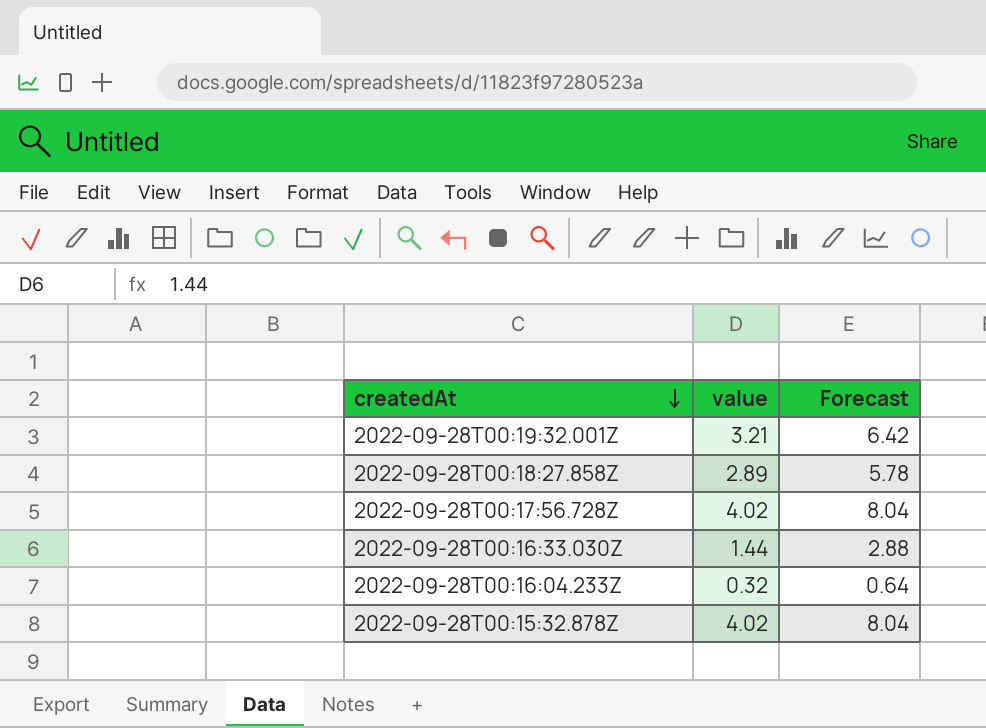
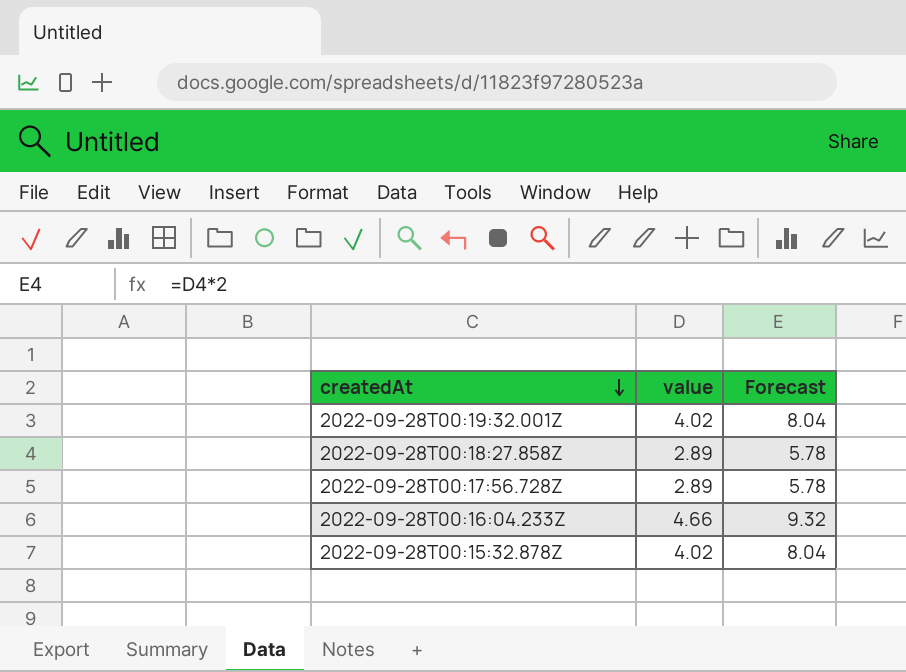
row 2022-09-28T00:16:33.030Z: 1.44 | 2.88 -> none
2022-09-28T00:19:32.001Z | value: 3.21 -> 4.02
2022-09-28T00:19:32.001Z | Forecast: 6.42 -> 8.04
2022-09-28T00:17:56.728Z | value: 4.02 -> 2.89
2022-09-28T00:17:56.728Z | Forecast: 8.04 -> 5.78
2022-09-28T00:16:04.233Z | value: 0.32 -> 4.66
2022-09-28T00:16:04.233Z | Forecast: 0.64 -> 9.32

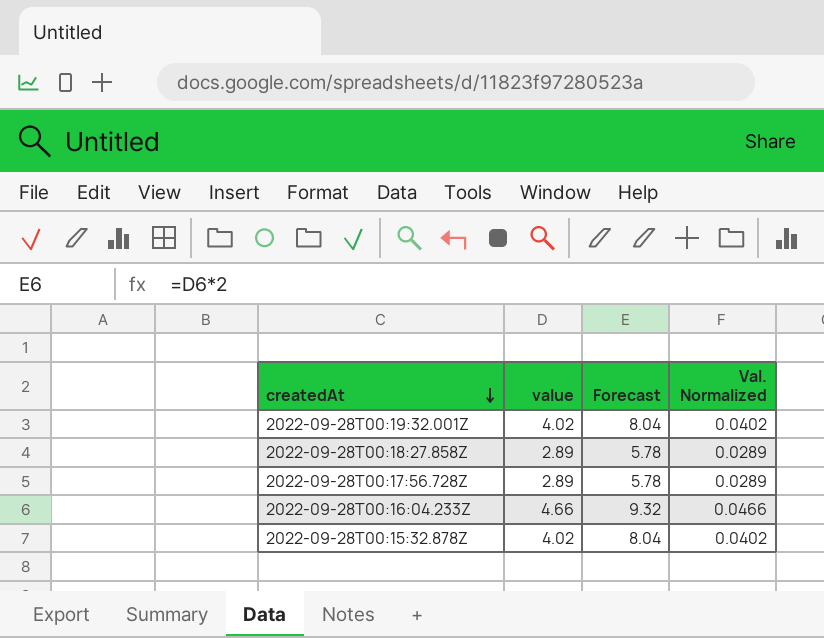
column Val. Normalized | formula: none -> [value] * 0.01

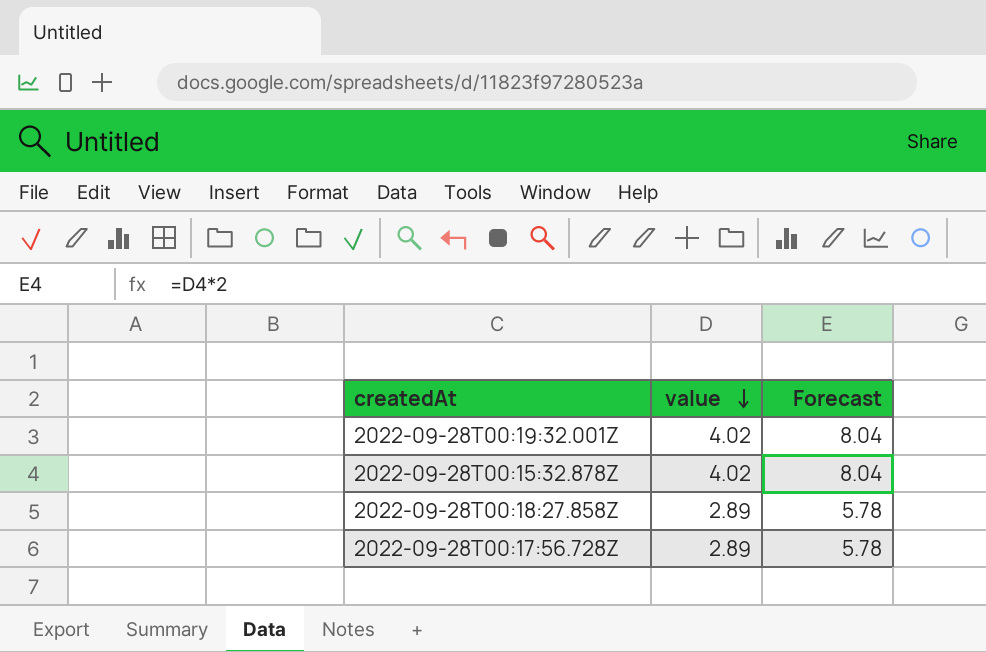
row order: createdAt descending -> value descending
column Val. Normalized | formula: [value] * 0.01 -> none
row 2022-09-28T00:16:04.233Z: 4.66 | 9.32 | 0.0466 -> none

